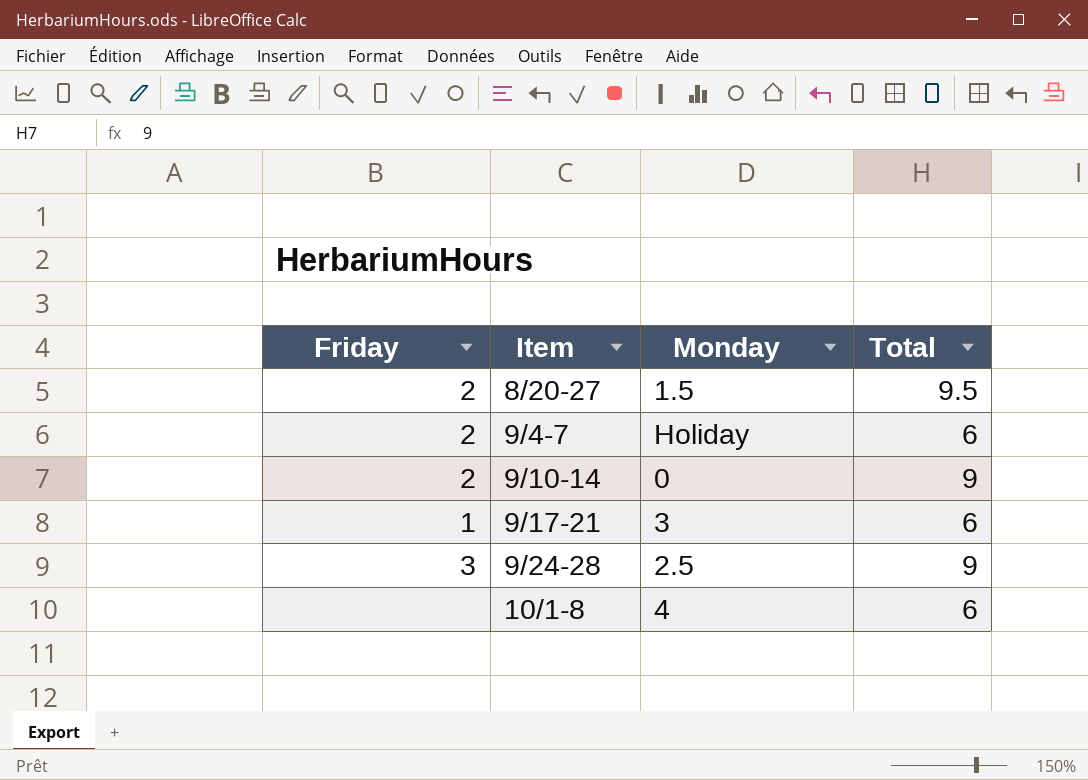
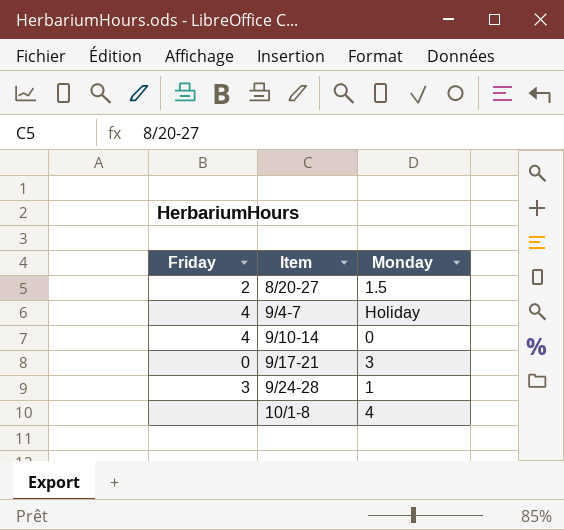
column Total | position: 4 -> none
9/4-7 | Friday: 2 -> 4
9/10-14 | Friday: 2 -> 4
9/17-21 | Friday: 1 -> 0
9/24-28 | Monday: 2.5 -> 1

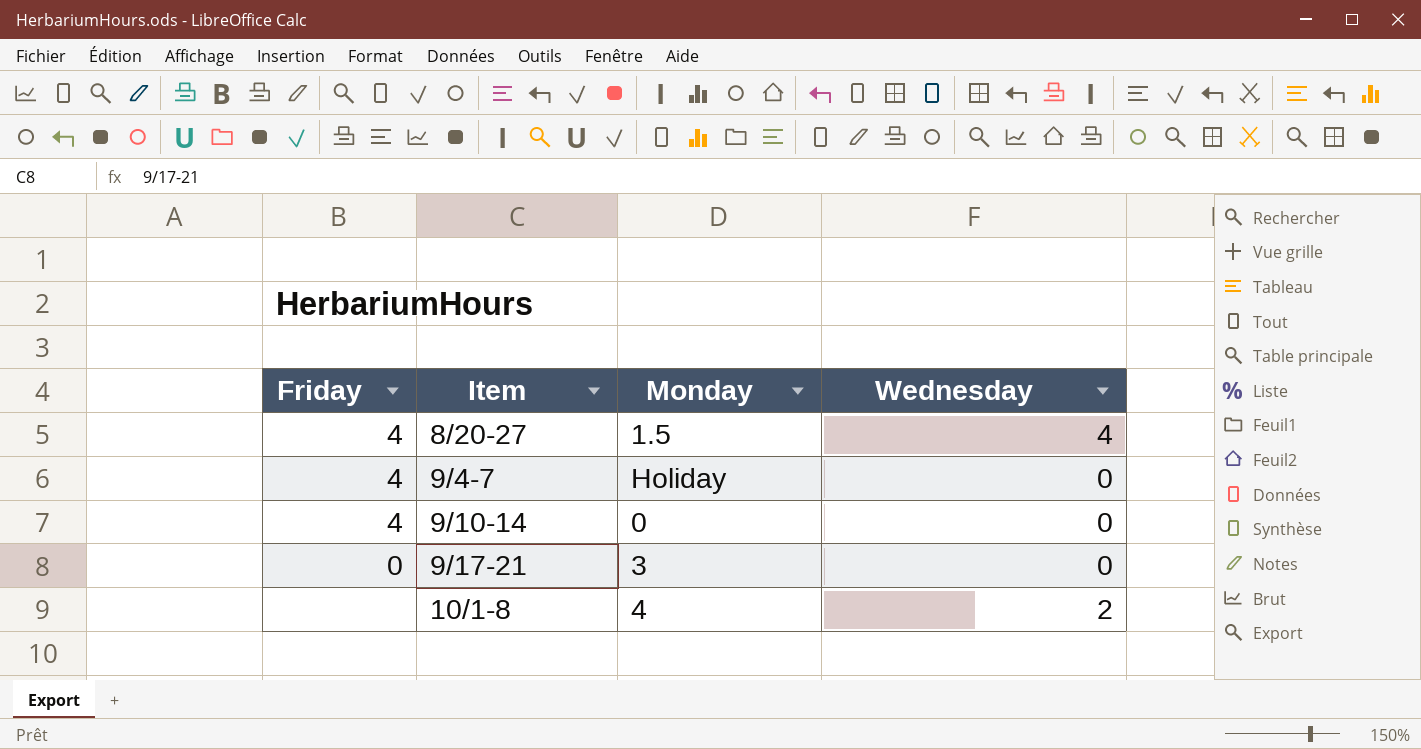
column Wednesday | position: none -> 4
row 9/24-28: 3 | 1 -> none
8/20-27 | Friday: 2 -> 4

